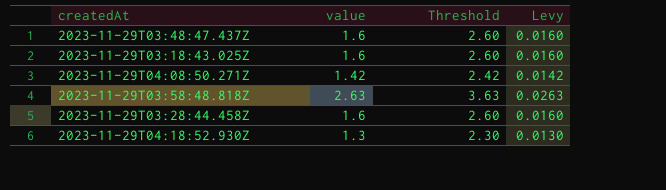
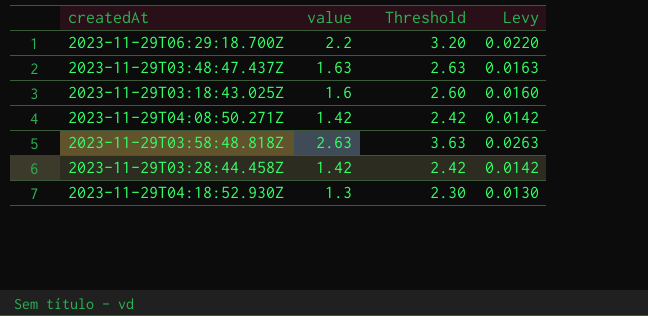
row 2023-11-29T06:29:18.700Z: none -> 2.2 | 3.20 | 0.0220
2023-11-29T03:48:47.437Z | value: 1.6 -> 1.63
2023-11-29T03:48:47.437Z | Threshold: 2.60 -> 2.63
2023-11-29T03:48:47.437Z | Levy: 0.0160 -> 0.0163
2023-11-29T03:28:44.458Z | value: 1.6 -> 1.42
2023-11-29T03:28:44.458Z | Threshold: 2.60 -> 2.42
2023-11-29T03:28:44.458Z | Levy: 0.0160 -> 0.0142

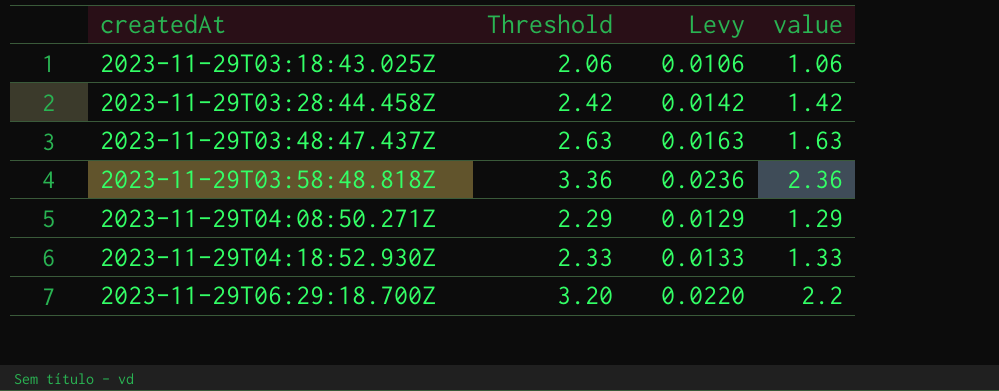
row order: none -> createdAt ascending
column value | position: 2 -> 4
2023-11-29T03:18:43.025Z | Threshold: 2.60 -> 2.06
2023-11-29T03:18:43.025Z | Levy: 0.0160 -> 0.0106
2023-11-29T03:18:43.025Z | value: 1.6 -> 1.06
2023-11-29T03:58:48.818Z | Threshold: 3.63 -> 3.36
2023-11-29T03:58:48.818Z | Levy: 0.0263 -> 0.0236
2023-11-29T03:58:48.818Z | value: 2.63 -> 2.36
2023-11-29T04:08:50.271Z | Threshold: 2.42 -> 2.29
2023-11-29T04:08:50.271Z | Levy: 0.0142 -> 0.0129
2023-11-29T04:08:50.271Z | value: 1.42 -> 1.29
2023-11-29T04:18:52.930Z | Threshold: 2.30 -> 2.33
2023-11-29T04:18:52.930Z | Levy: 0.0130 -> 0.0133
2023-11-29T04:18:52.930Z | value: 1.3 -> 1.33

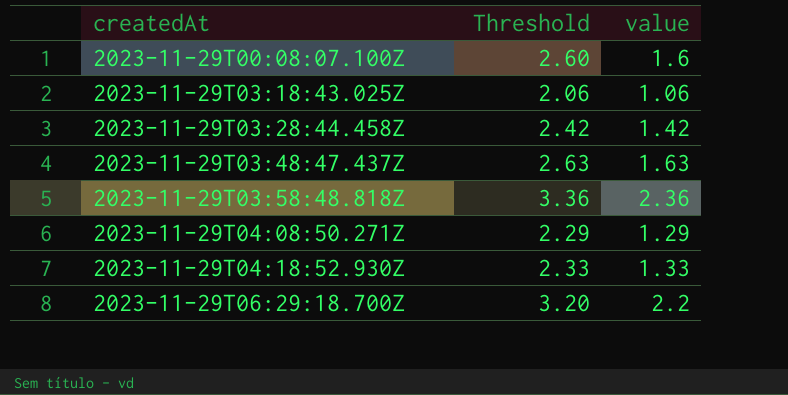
column Levy | formula: [value] * 0.01 -> none
row 2023-11-29T00:08:07.100Z: none -> 2.60 | 1.6

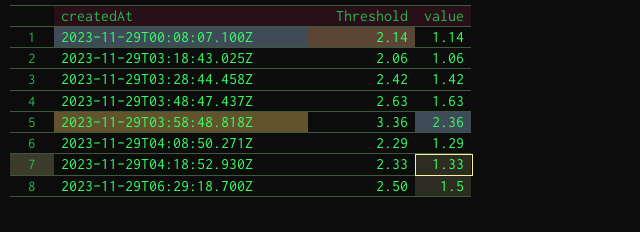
2023-11-29T00:08:07.100Z | Threshold: 2.60 -> 2.14
2023-11-29T00:08:07.100Z | value: 1.6 -> 1.14
2023-11-29T06:29:18.700Z | Threshold: 3.20 -> 2.50
2023-11-29T06:29:18.700Z | value: 2.2 -> 1.5

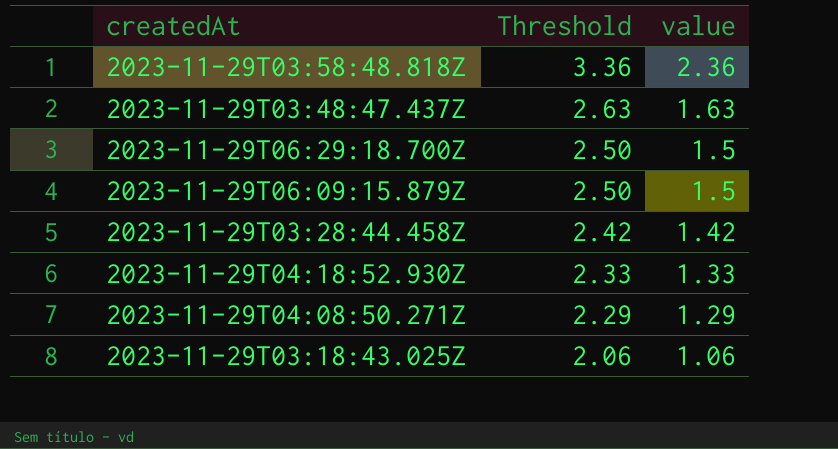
row order: createdAt ascending -> Threshold descending
row 2023-11-29T00:08:07.100Z: 2.14 | 1.14 -> none
row 2023-11-29T06:09:15.879Z: none -> 2.50 | 1.5

